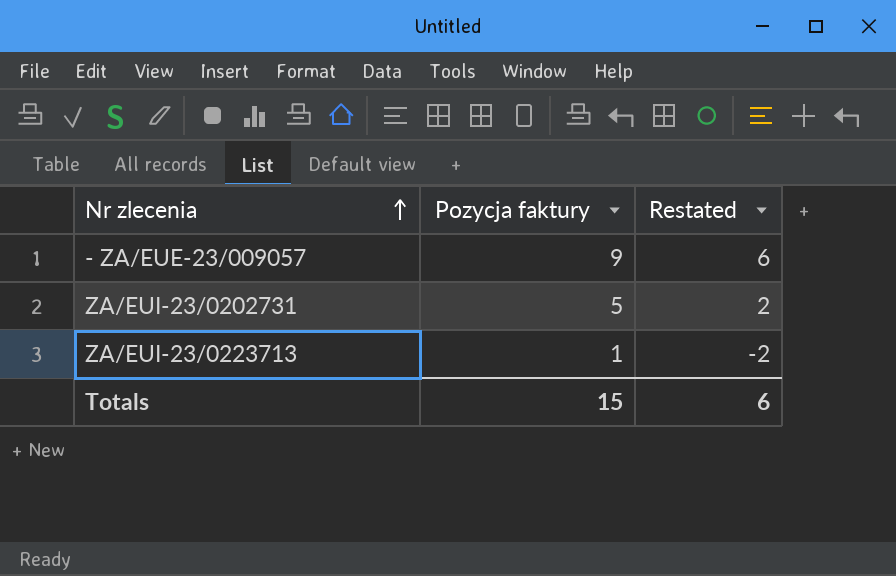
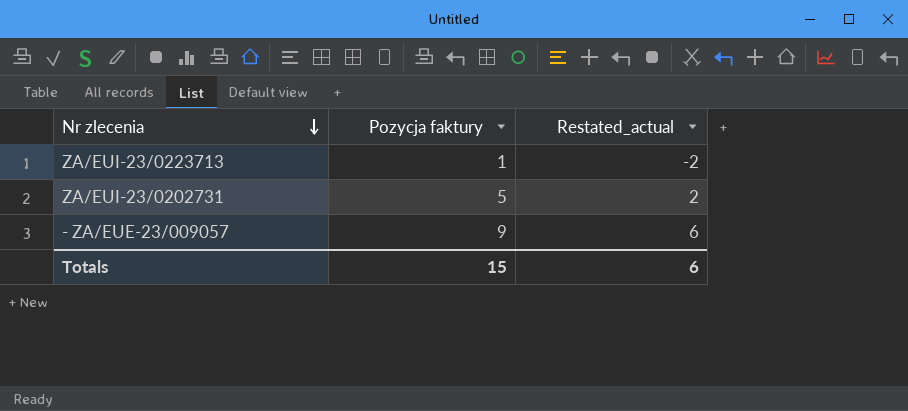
row order: Nr zlecenia ascending -> Nr zlecenia descending
column name: Restated -> Restated_actual

